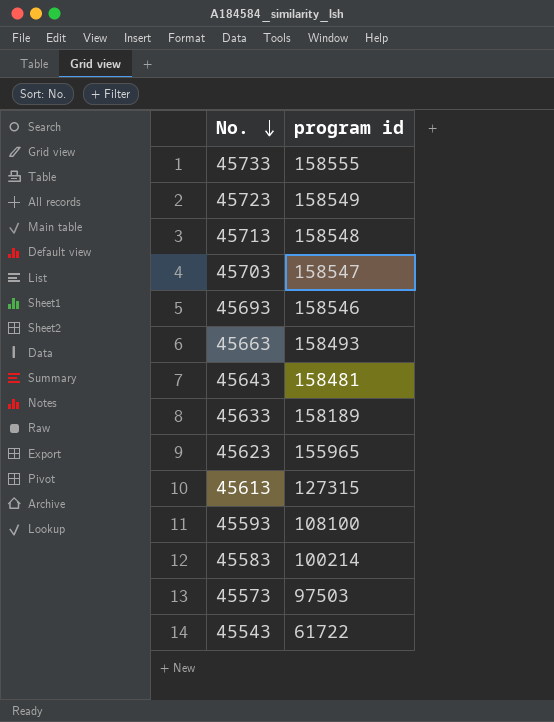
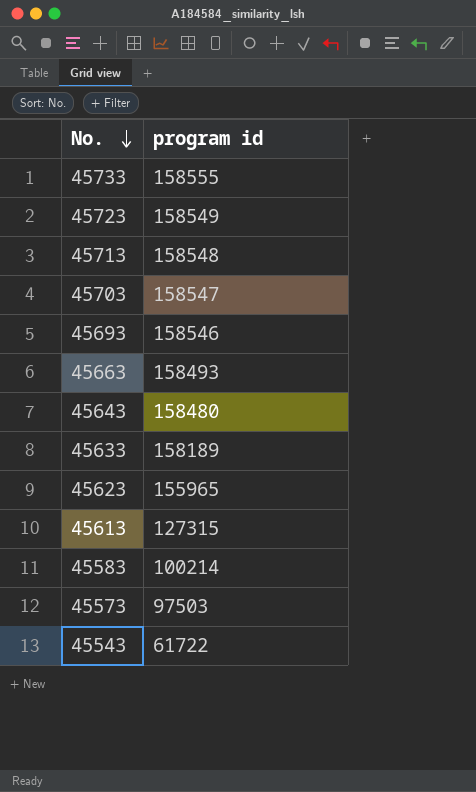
row 45593: 108100 -> none
45643 | program id: 158481 -> 158480

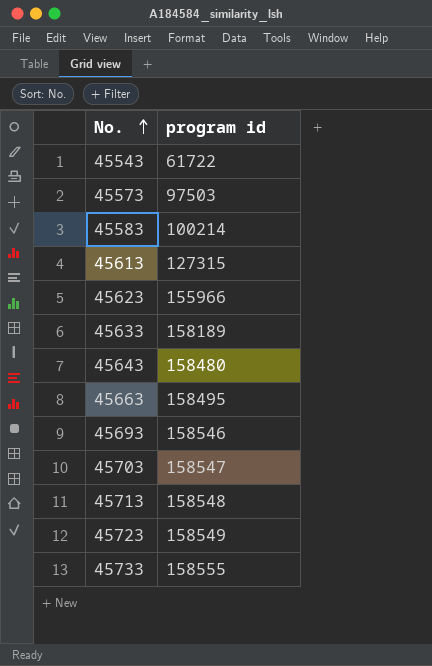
row order: No. descending -> No. ascending
45623 | program id: 155965 -> 155966
45663 | program id: 158493 -> 158495

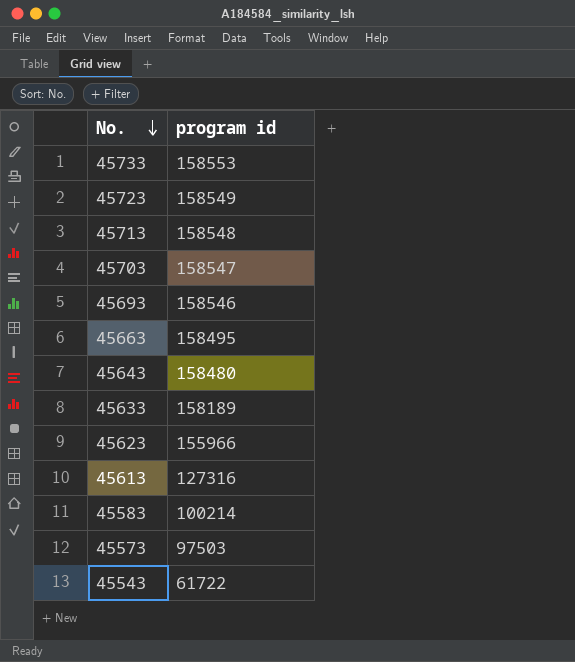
row order: No. ascending -> No. descending
45733 | program id: 158555 -> 158553
45613 | program id: 127315 -> 127316

